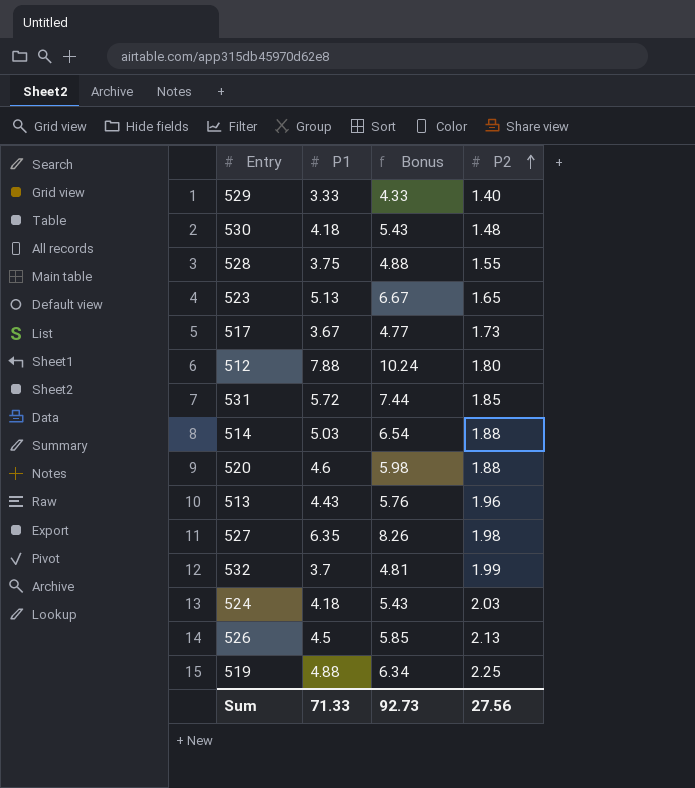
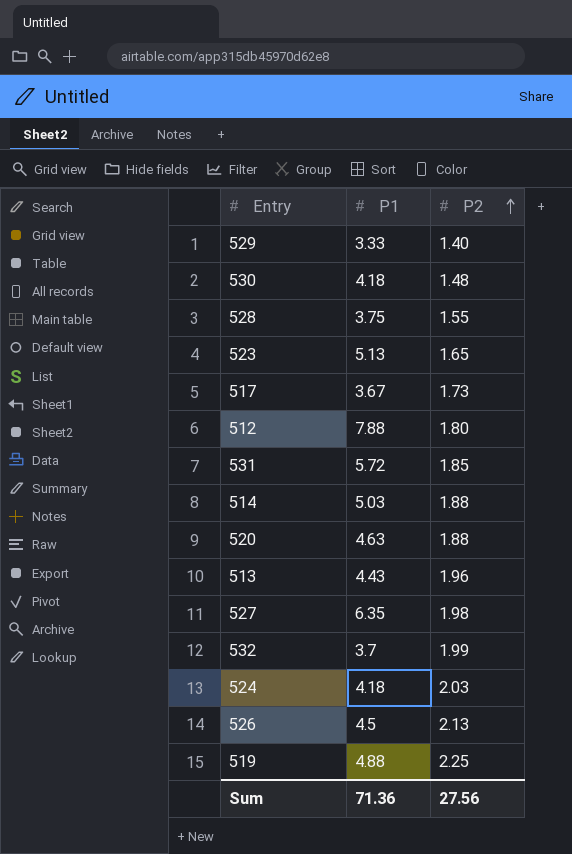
column Bonus | formula: [P1] * 1.3 -> none
520 | P1: 4.6 -> 4.63
Sum | P1: 71.33 -> 71.36

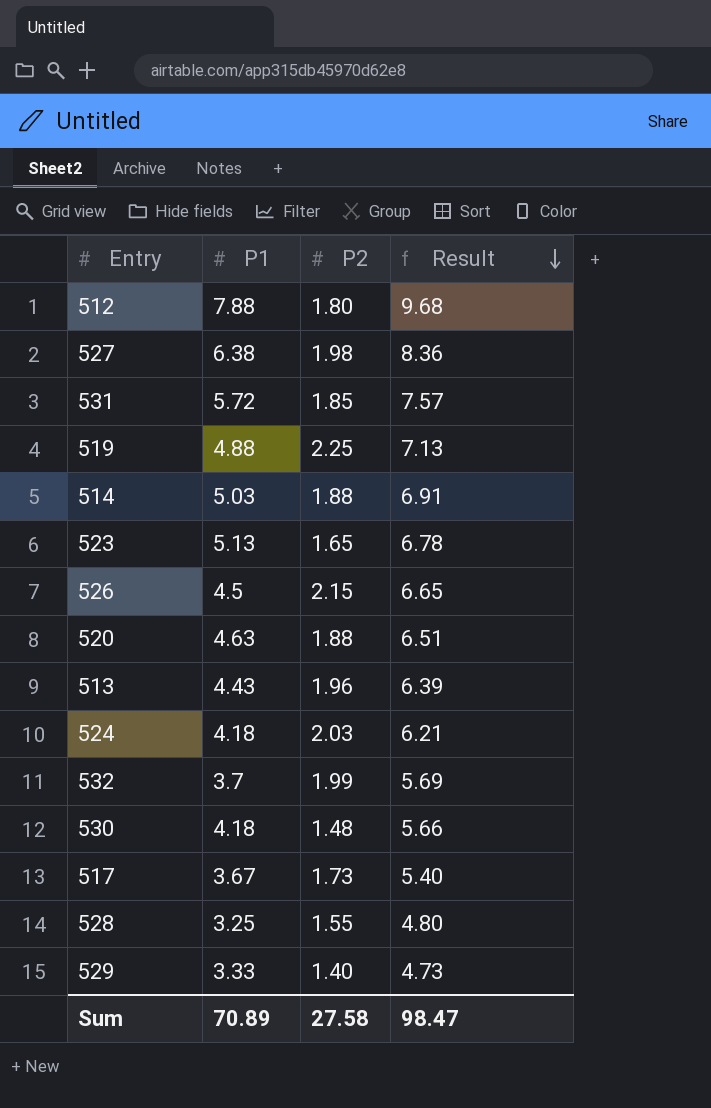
row order: P2 ascending -> Result descending
column Result | formula: none -> [P1] + [P2]
527 | P1: 6.35 -> 6.38
526 | P2: 2.13 -> 2.15
528 | P1: 3.75 -> 3.25
Sum | P1: 71.36 -> 70.89
Sum | P2: 27.56 -> 27.58

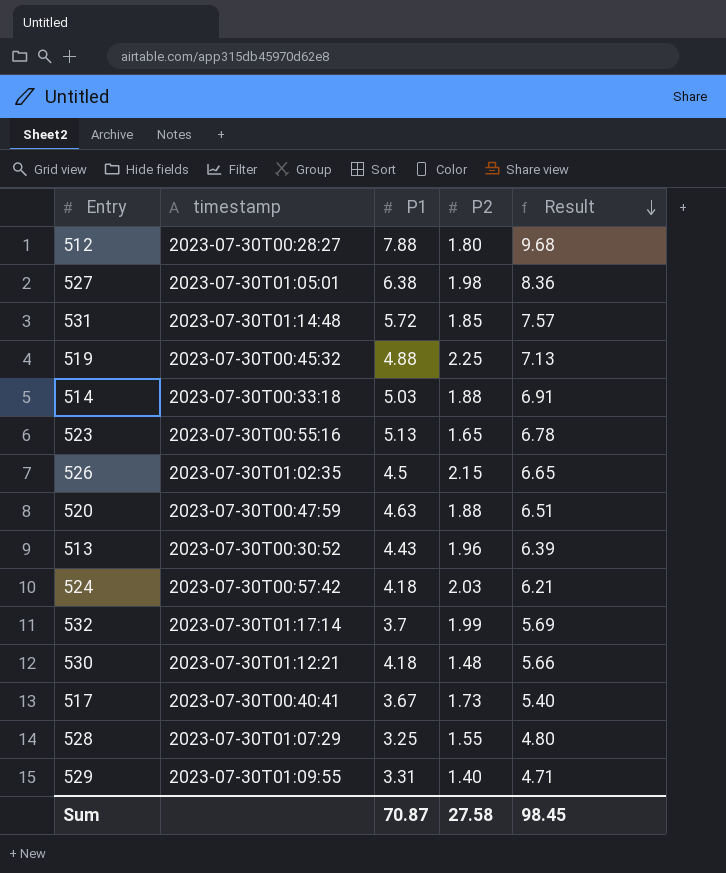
column timestamp | position: none -> 2
529 | P1: 3.33 -> 3.31
529 | Result: 4.73 -> 4.71
Sum | P1: 70.89 -> 70.87
Sum | Result: 98.47 -> 98.45

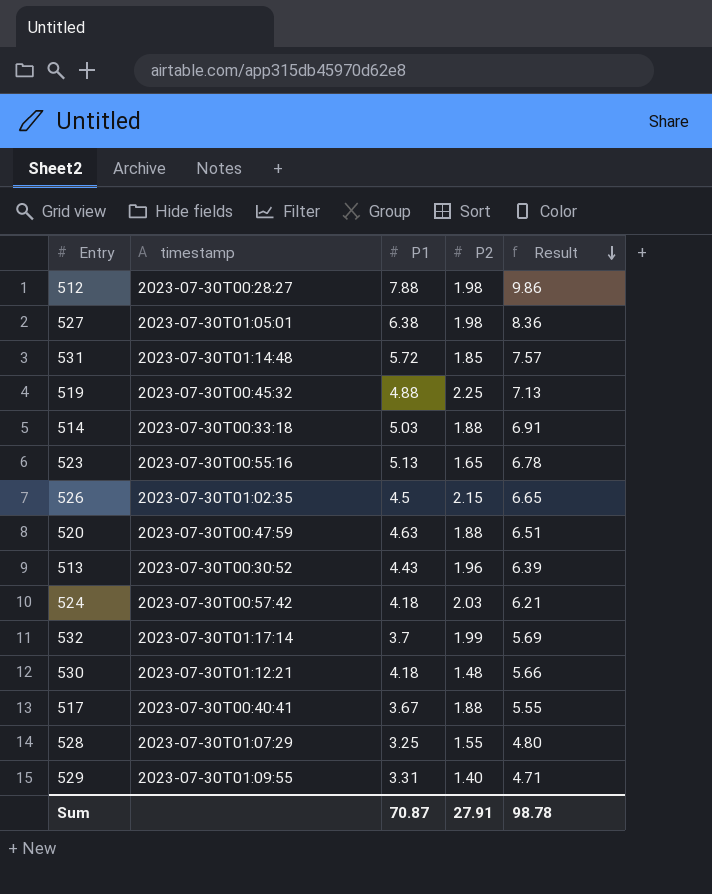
512 | P2: 1.80 -> 1.98
512 | Result: 9.68 -> 9.86
517 | P2: 1.73 -> 1.88
517 | Result: 5.40 -> 5.55
Sum | P2: 27.58 -> 27.91
Sum | Result: 98.45 -> 98.78

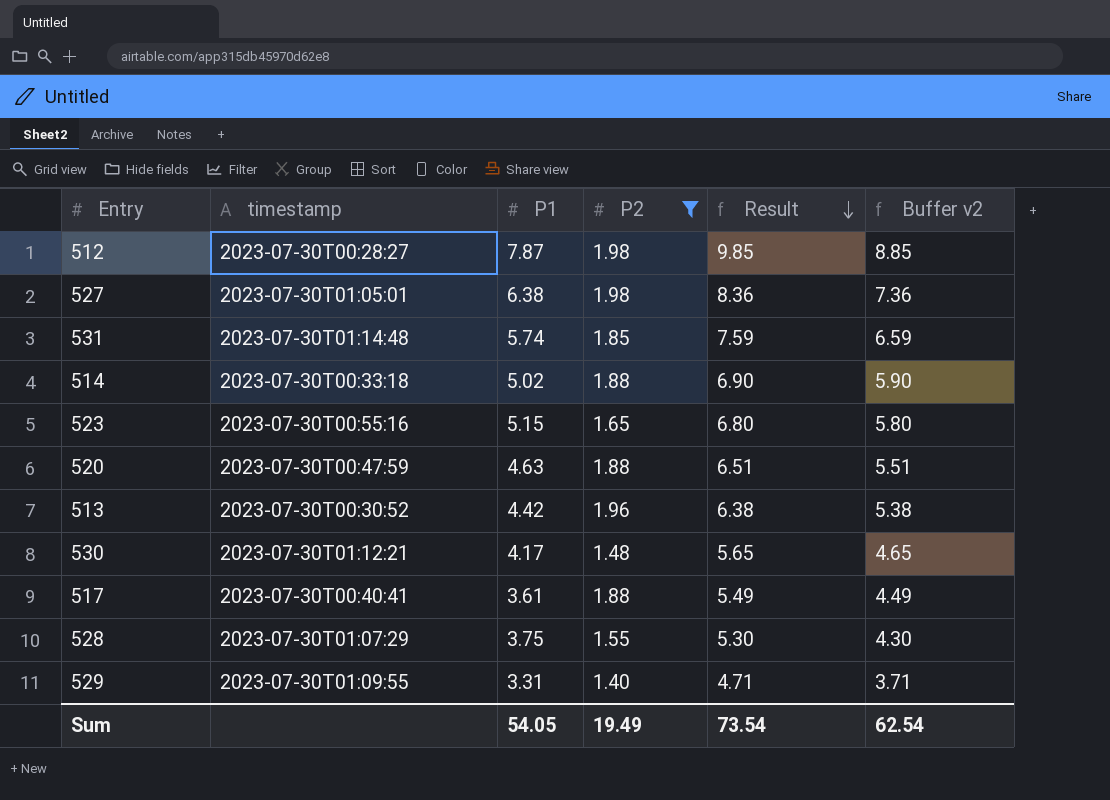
filter: none -> P2 <= 1.98
column Buffer v2 | formula: none -> [Result] - 1
512 | P1: 7.88 -> 7.87
512 | Result: 9.86 -> 9.85
531 | P1: 5.72 -> 5.74
531 | Result: 7.57 -> 7.59
514 | P1: 5.03 -> 5.02
514 | Result: 6.91 -> 6.90
523 | P1: 5.13 -> 5.15
523 | Result: 6.78 -> 6.80
513 | P1: 4.43 -> 4.42
513 | Result: 6.39 -> 6.38
530 | P1: 4.18 -> 4.17
530 | Result: 5.66 -> 5.65
517 | P1: 3.67 -> 3.61
517 | Result: 5.55 -> 5.49
528 | P1: 3.25 -> 3.75
528 | Result: 4.80 -> 5.30
Sum | P1: 70.87 -> 54.05
Sum | P2: 27.91 -> 19.49
Sum | Result: 98.78 -> 73.54

